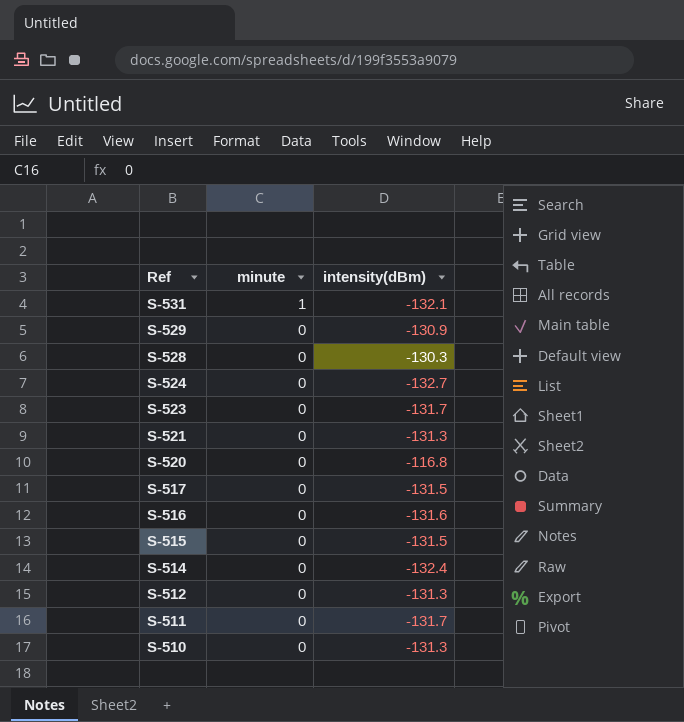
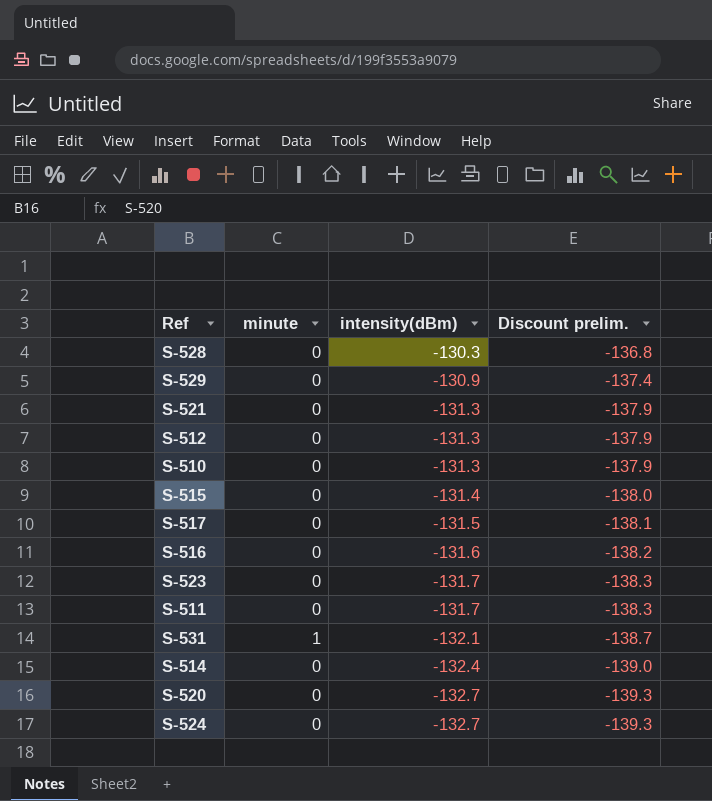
row order: Ref descending -> intensity(dBm) descending
column Discount prelim. | formula: none -> [intensity(dBm)] * 1.05
S-515 | intensity(dBm): -131.5 -> -131.4
S-520 | intensity(dBm): -116.8 -> -132.7

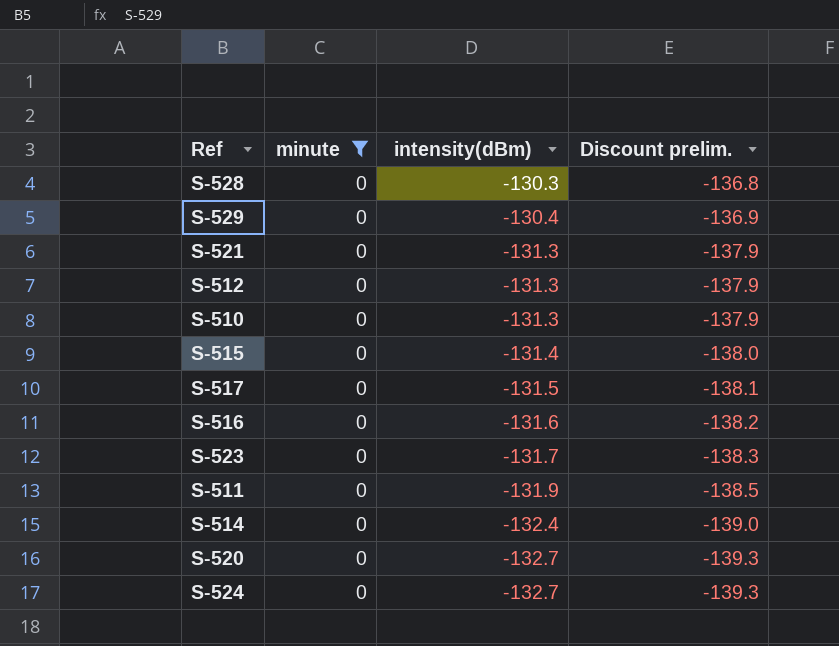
filter: none -> minute = 0
S-529 | intensity(dBm): -130.9 -> -130.4
S-529 | Discount prelim.: -137.4 -> -136.9
S-511 | intensity(dBm): -131.7 -> -131.9
S-511 | Discount prelim.: -138.3 -> -138.5

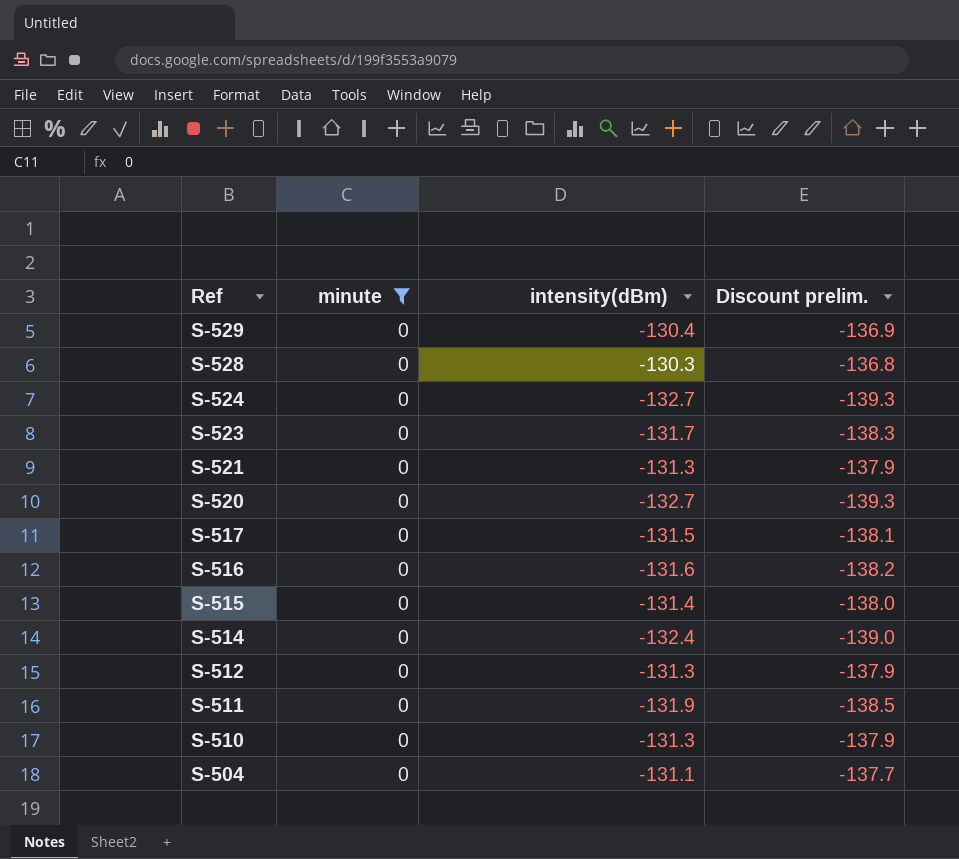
row order: intensity(dBm) descending -> Ref descending
row S-504: none -> 0 | -131.1 | -137.7

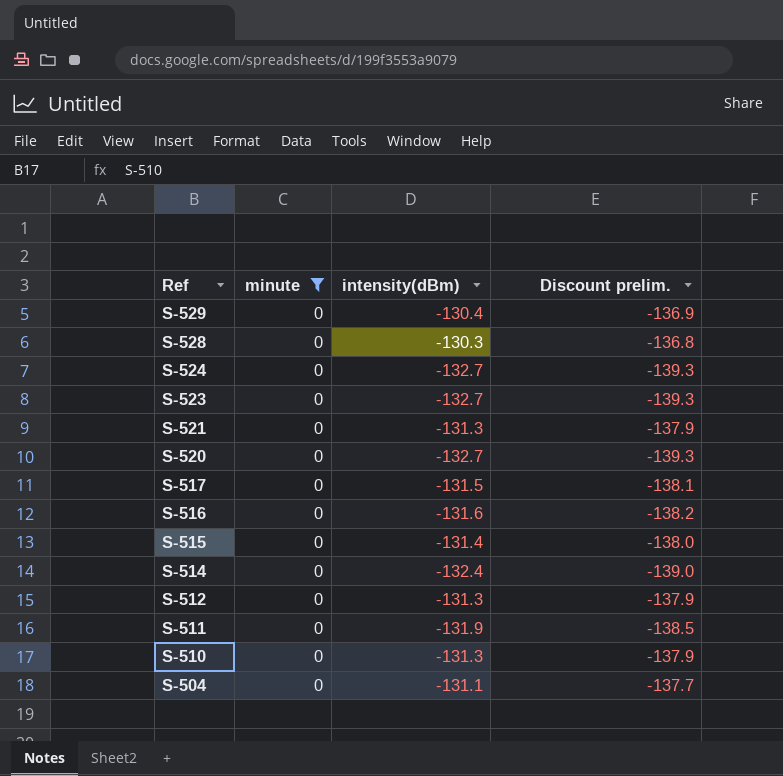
S-523 | intensity(dBm): -131.7 -> -132.7
S-523 | Discount prelim.: -138.3 -> -139.3

